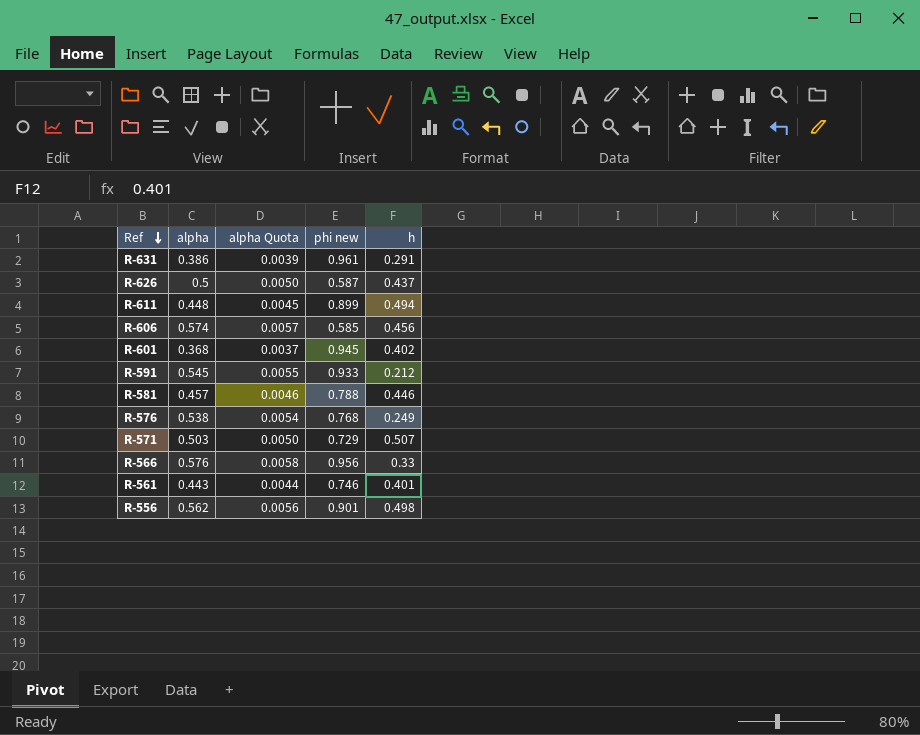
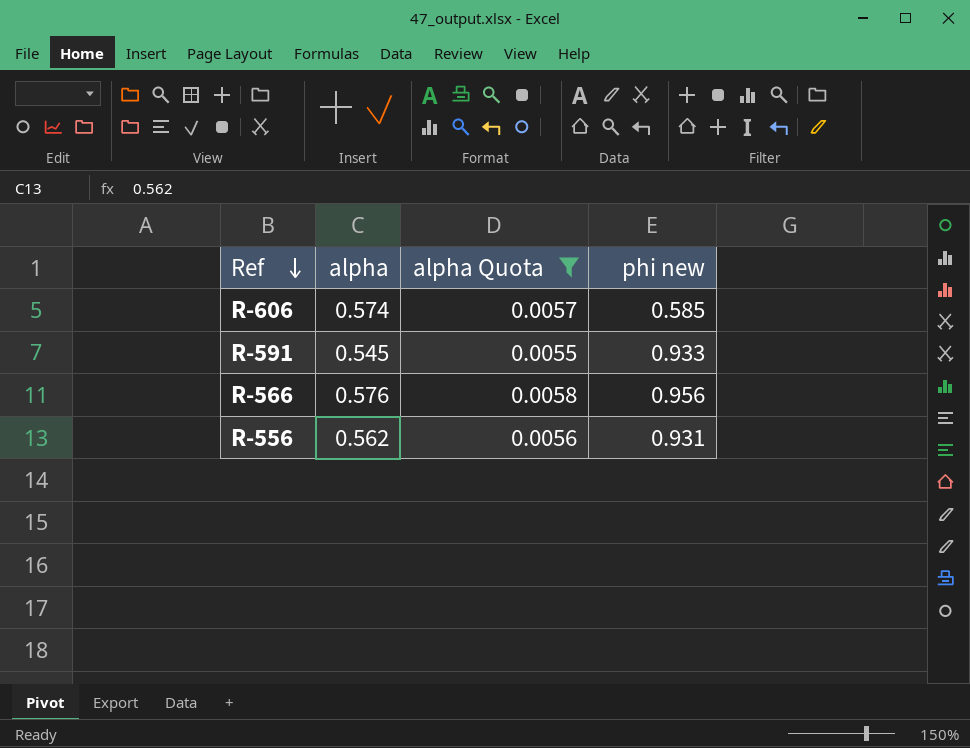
filter: none -> alpha Quota >= 0.0055
column h | position: 5 -> none
R-556 | phi new: 0.901 -> 0.931

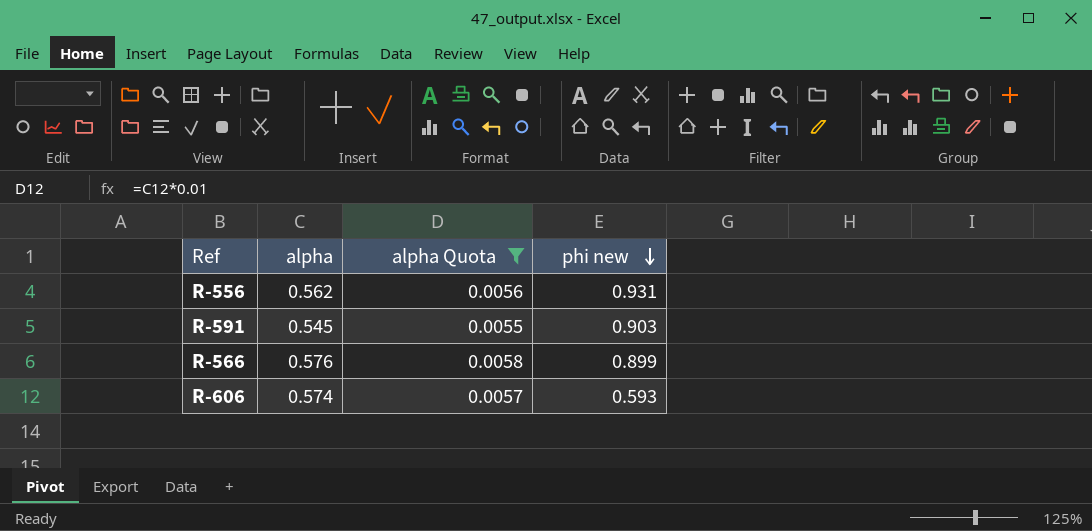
row order: Ref descending -> phi new descending
R-591 | phi new: 0.933 -> 0.903
R-566 | phi new: 0.956 -> 0.899
R-606 | phi new: 0.585 -> 0.593

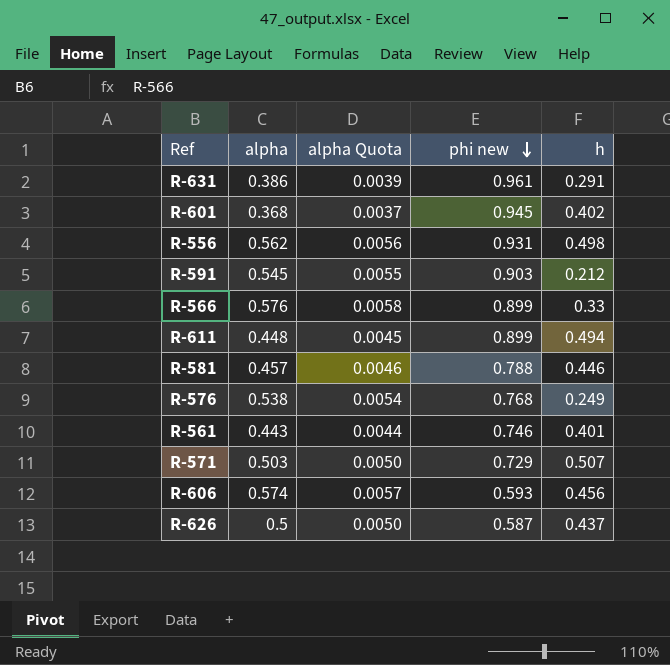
filter: alpha Quota >= 0.0055 -> none
column h | position: none -> 5

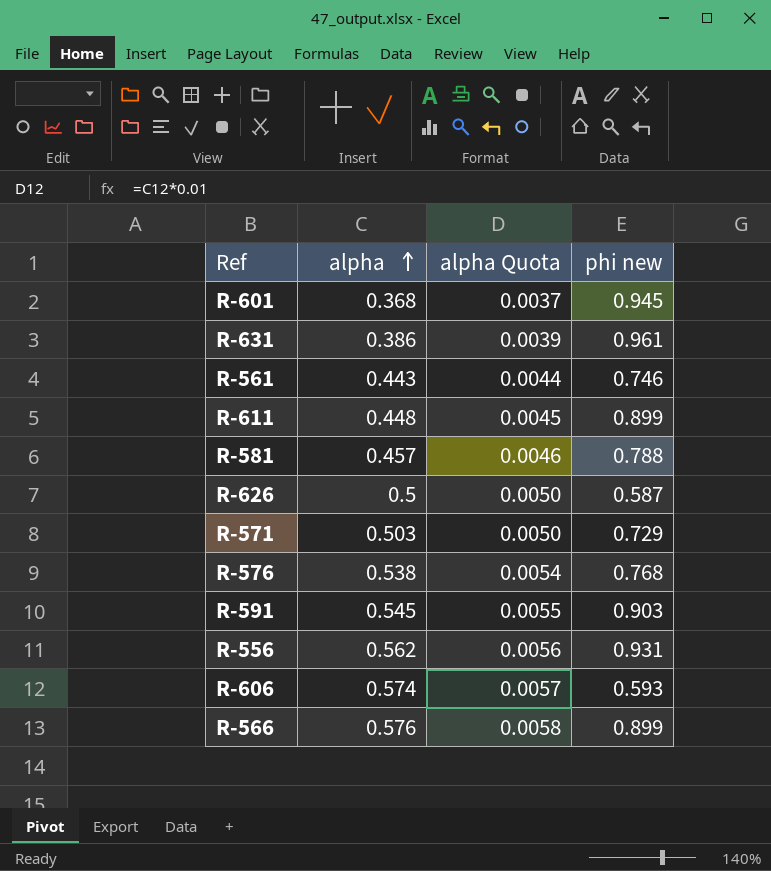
row order: phi new descending -> alpha ascending
column h | position: 5 -> none

